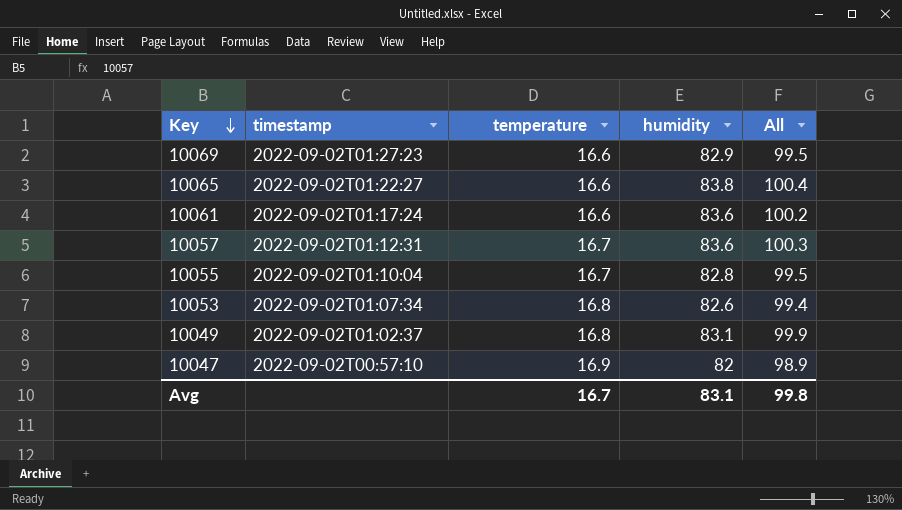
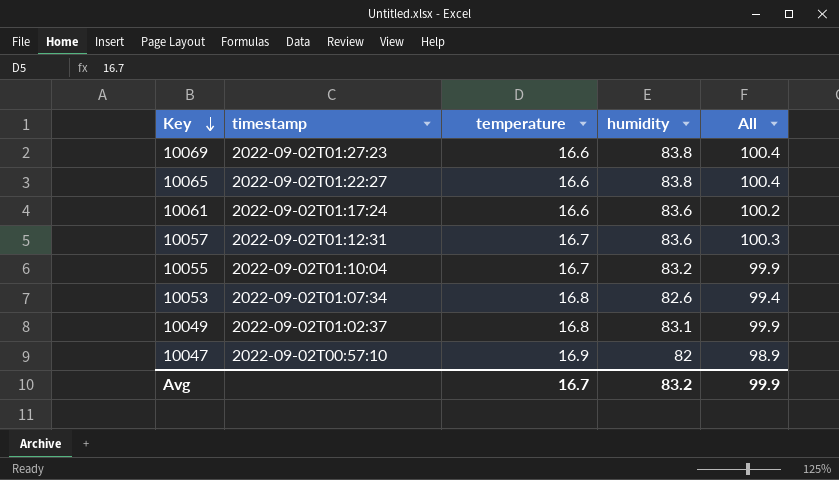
10069 | humidity: 82.9 -> 83.8
10069 | All: 99.5 -> 100.4
10055 | humidity: 82.8 -> 83.2
10055 | All: 99.5 -> 99.9
Avg | humidity: 83.1 -> 83.2
Avg | All: 99.8 -> 99.9

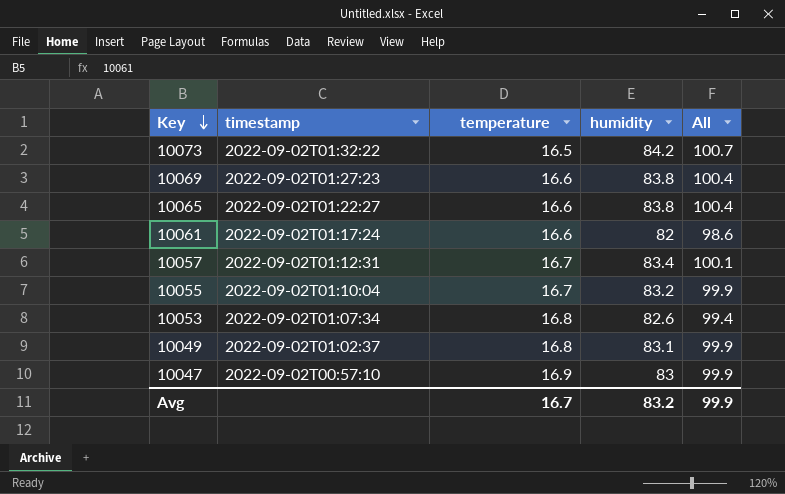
row 10073: none -> 2022-09-02T01:32:22 | 16.5 | 84.2 | 100.7
10061 | humidity: 83.6 -> 82
10061 | All: 100.2 -> 98.6
10057 | humidity: 83.6 -> 83.4
10057 | All: 100.3 -> 100.1
10047 | humidity: 82 -> 83
10047 | All: 98.9 -> 99.9

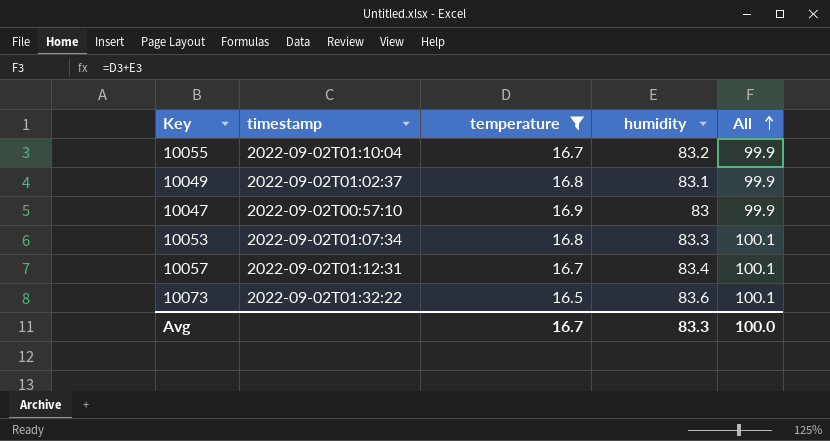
filter: none -> temperature != 16.6
row order: Key descending -> All ascending
10053 | humidity: 82.6 -> 83.3
10053 | All: 99.4 -> 100.1
10073 | humidity: 84.2 -> 83.6
10073 | All: 100.7 -> 100.1
Avg | humidity: 83.2 -> 83.3
Avg | All: 99.9 -> 100.0

